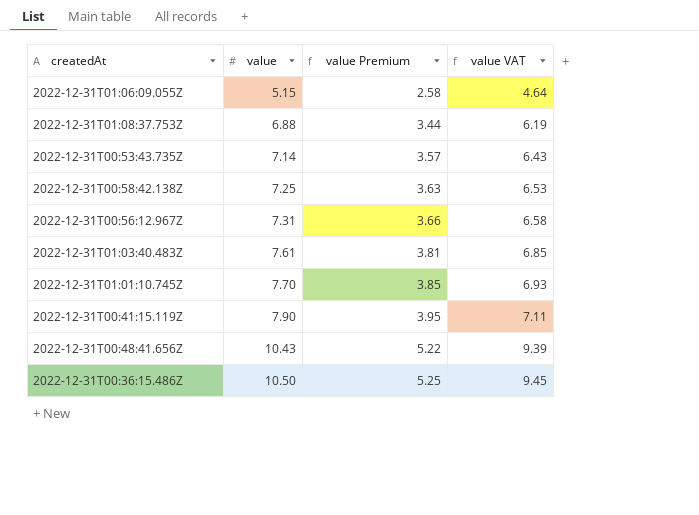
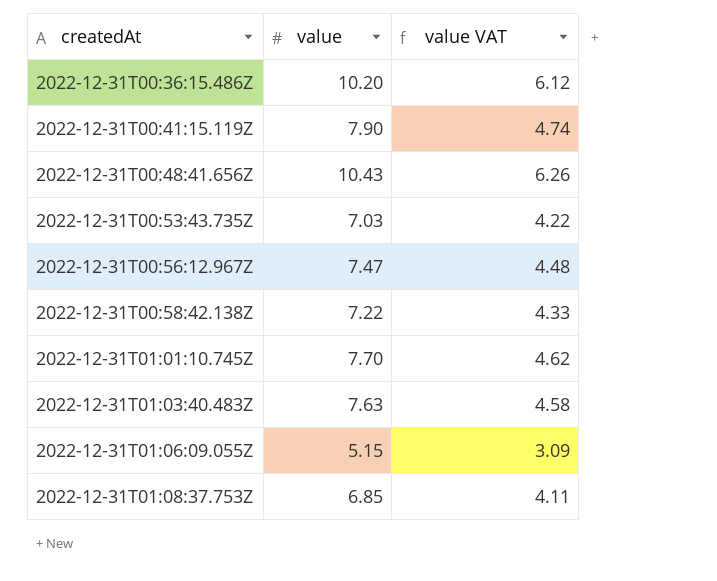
row order: value ascending -> createdAt ascending
column value Premium | formula: [value] * 0.5 -> none
column value VAT | formula: [value] * 0.9 -> [value] * 0.6
2022-12-31T00:36:15.486Z | value: 10.50 -> 10.20
2022-12-31T00:53:43.735Z | value: 7.14 -> 7.03
2022-12-31T00:56:12.967Z | value: 7.31 -> 7.47
2022-12-31T00:58:42.138Z | value: 7.25 -> 7.22
2022-12-31T01:03:40.483Z | value: 7.61 -> 7.63
2022-12-31T01:08:37.753Z | value: 6.88 -> 6.85

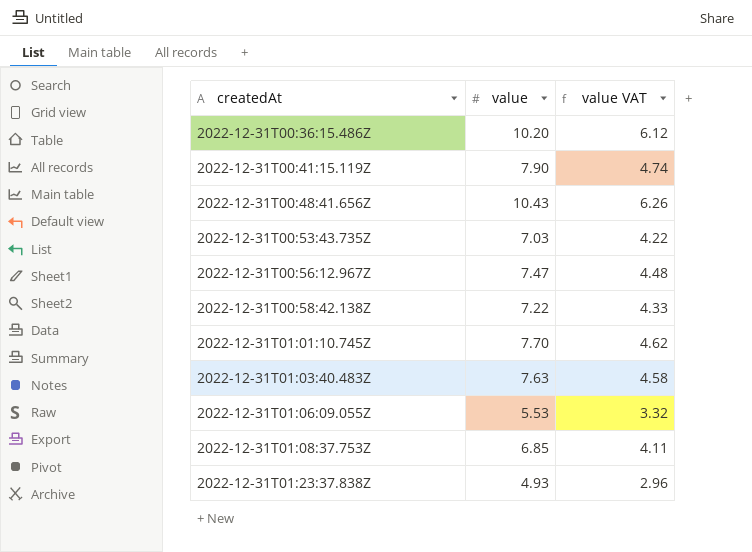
2022-12-31T01:06:09.055Z | value: 5.15 -> 5.53
2022-12-31T01:06:09.055Z | value VAT: 3.09 -> 3.32
row 2022-12-31T01:23:37.838Z: none -> 4.93 | 2.96

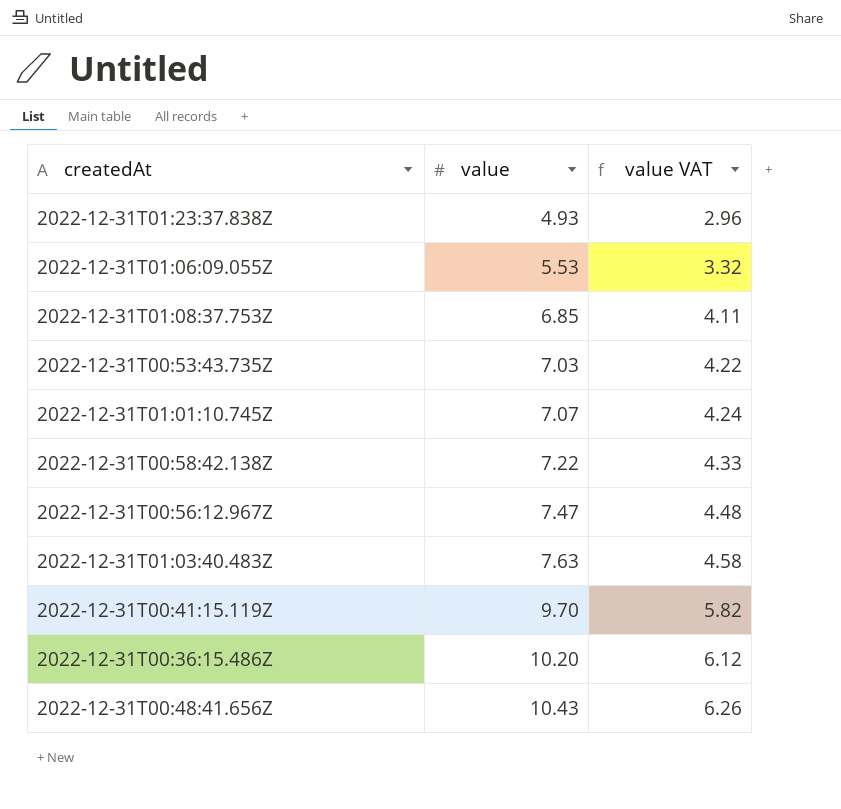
row order: createdAt ascending -> value ascending
2022-12-31T01:01:10.745Z | value: 7.70 -> 7.07
2022-12-31T01:01:10.745Z | value VAT: 4.62 -> 4.24
2022-12-31T00:41:15.119Z | value: 7.90 -> 9.70
2022-12-31T00:41:15.119Z | value VAT: 4.74 -> 5.82

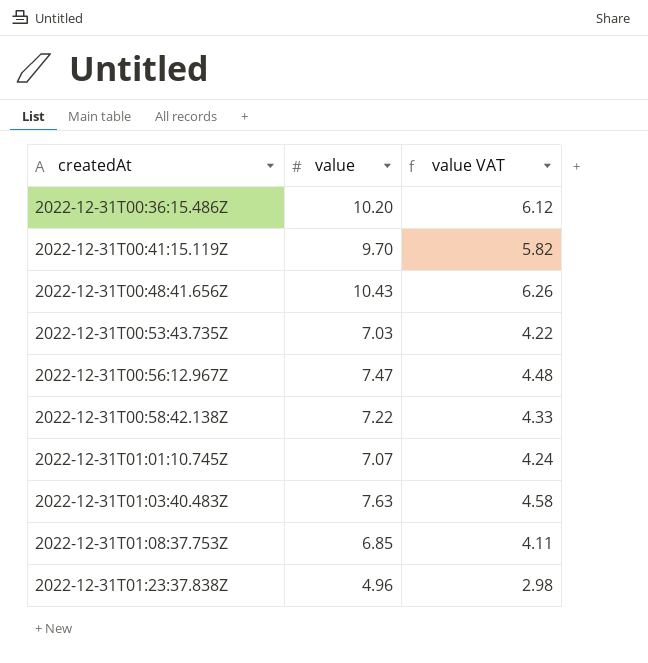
row order: value ascending -> createdAt ascending
row 2022-12-31T01:06:09.055Z: 5.53 | 3.32 -> none
2022-12-31T01:23:37.838Z | value: 4.93 -> 4.96
2022-12-31T01:23:37.838Z | value VAT: 2.96 -> 2.98

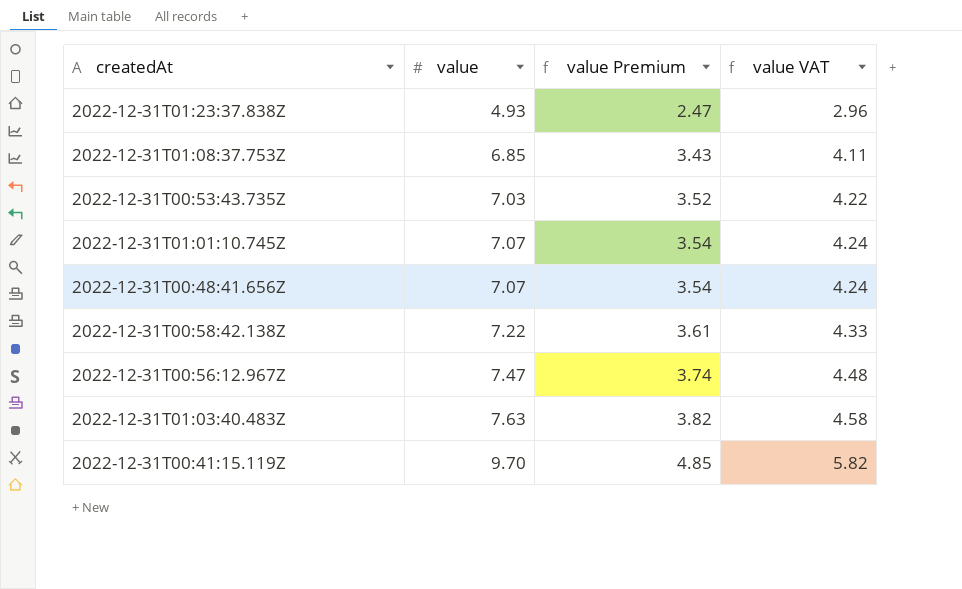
row order: createdAt ascending -> value ascending
column value Premium | formula: none -> [value] * 0.5
row 2022-12-31T00:36:15.486Z: 10.20 | 6.12 -> none
2022-12-31T01:23:37.838Z | value: 4.96 -> 4.93
2022-12-31T01:23:37.838Z | value VAT: 2.98 -> 2.96
2022-12-31T00:48:41.656Z | value: 10.43 -> 7.07
2022-12-31T00:48:41.656Z | value VAT: 6.26 -> 4.24

